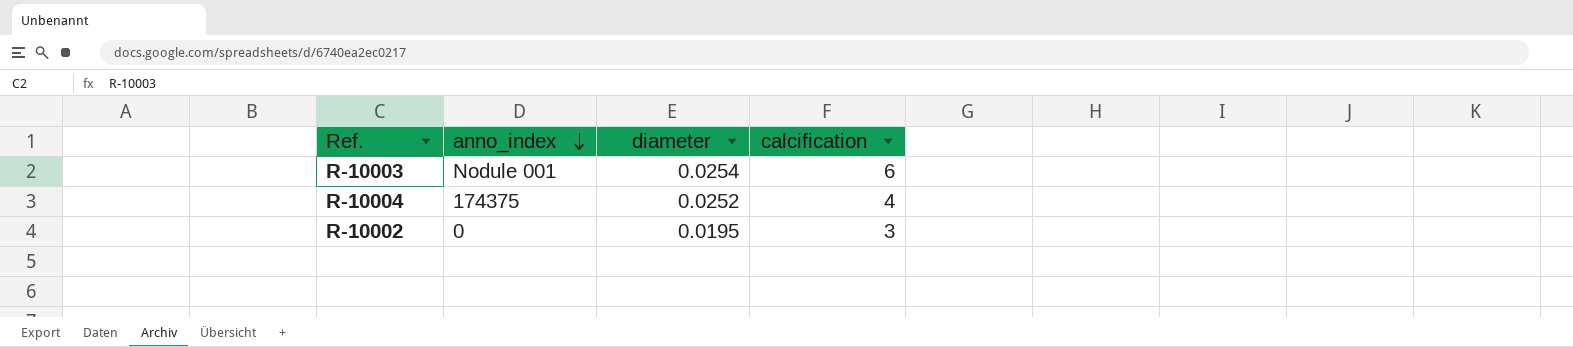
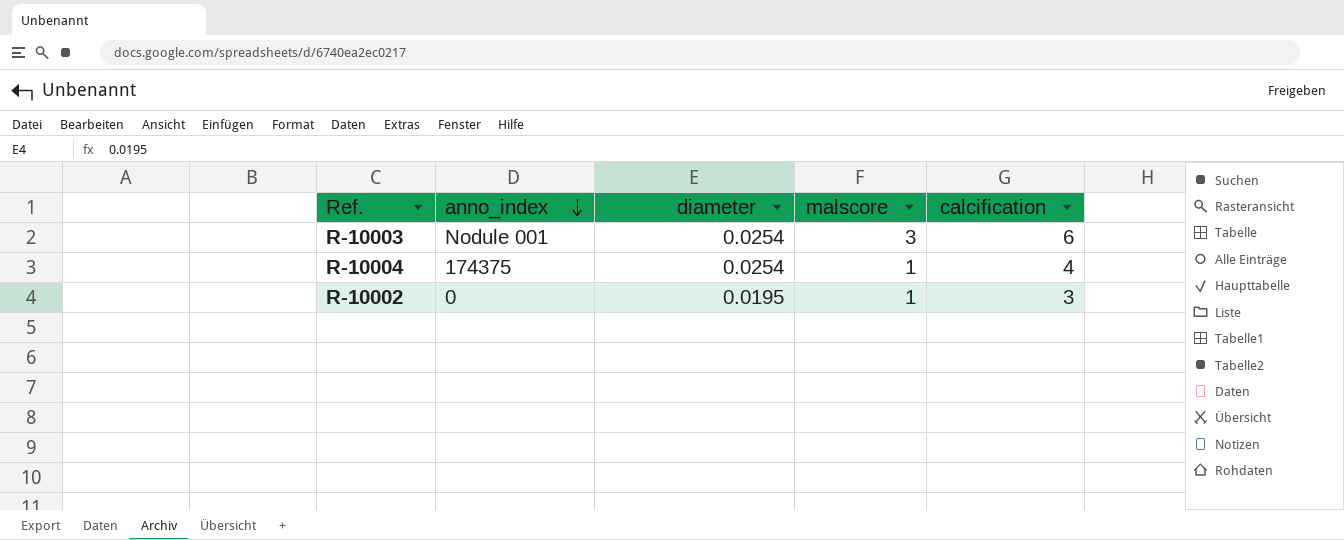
column malscore | position: none -> 4
R-10004 | diameter: 0.0252 -> 0.0254

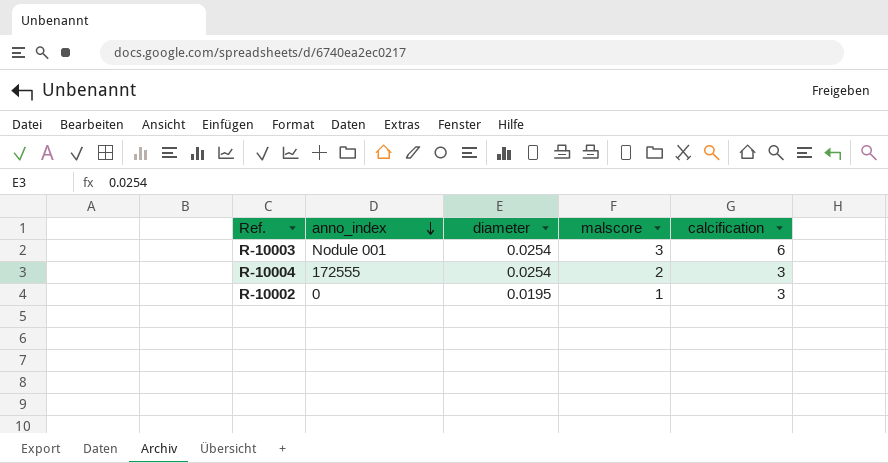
R-10004 | anno_index: 174375 -> 172555
R-10004 | malscore: 1 -> 2
R-10004 | calcification: 4 -> 3

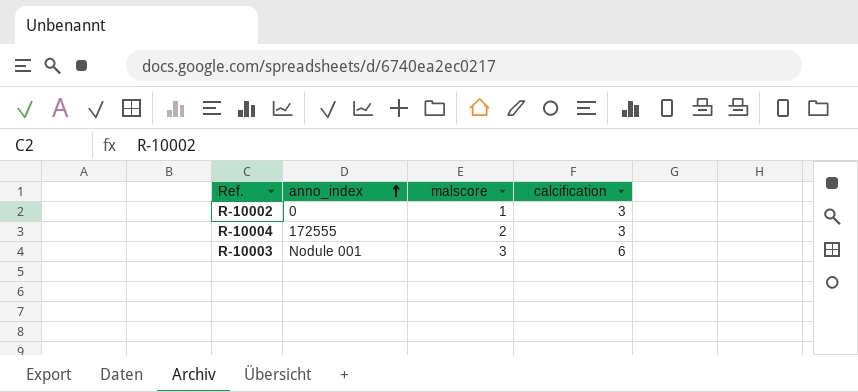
row order: anno_index descending -> anno_index ascending
column diameter | position: 3 -> none

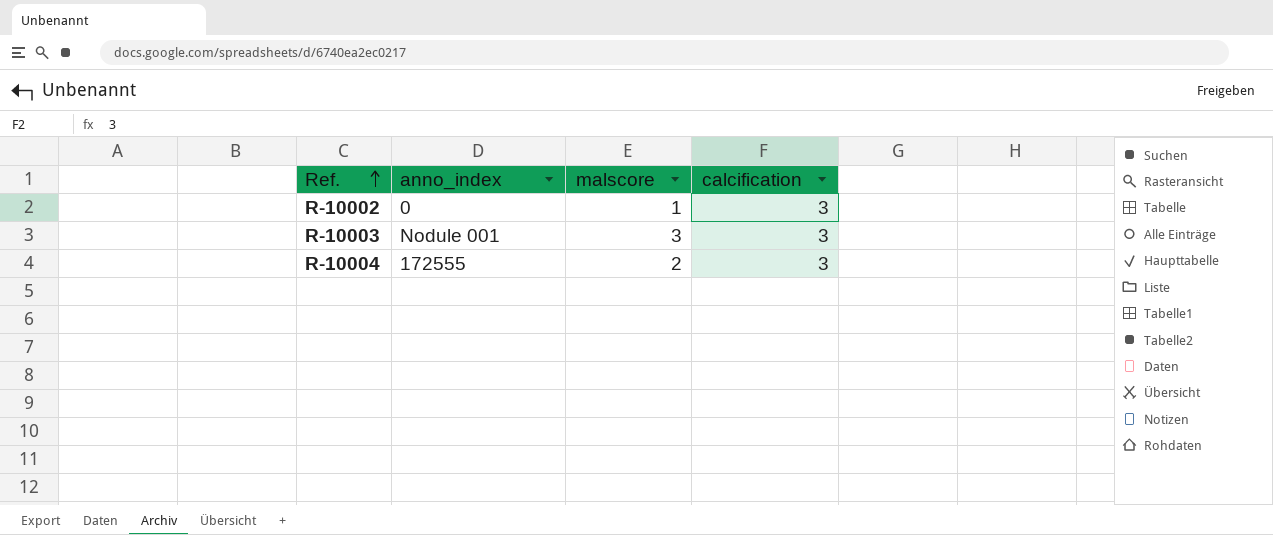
row order: anno_index ascending -> Ref. ascending
R-10003 | calcification: 6 -> 3

